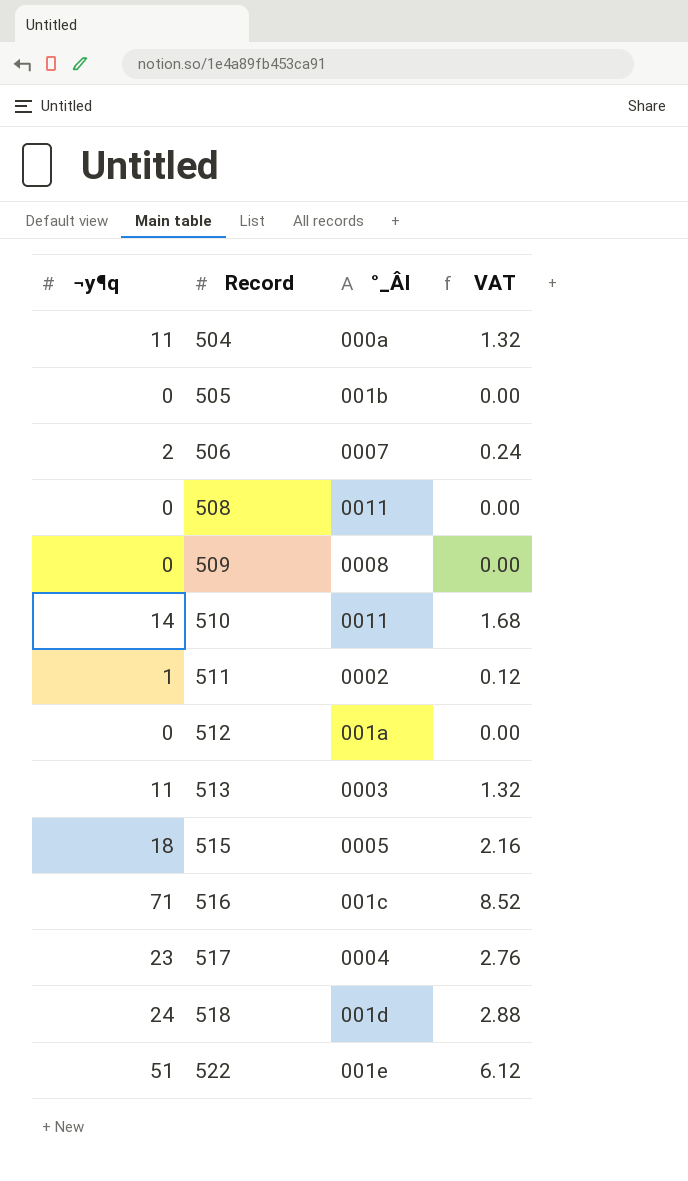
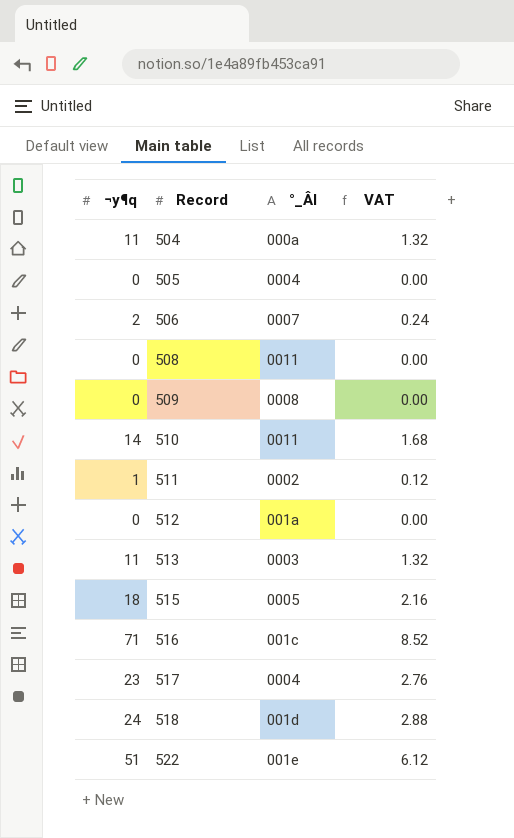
505 | °_ÂI: 001b -> 0004

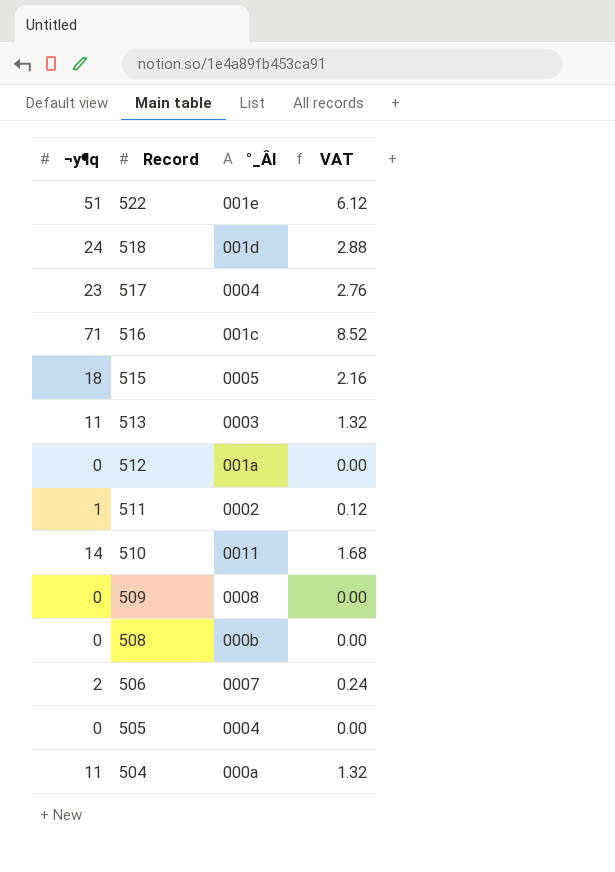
row order: Record ascending -> Record descending
508 | °_ÂI: 0011 -> 000b

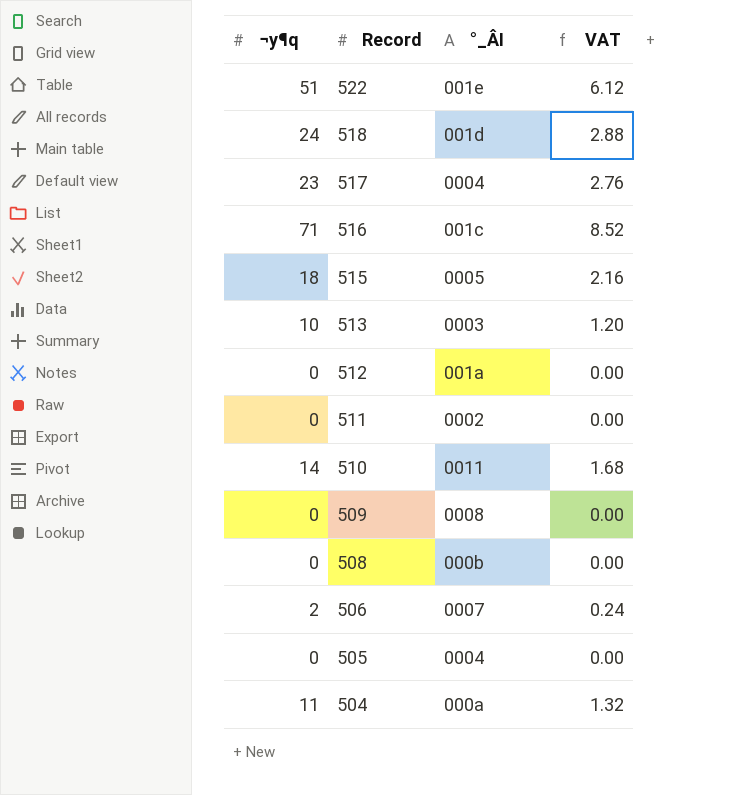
513 | ¬y¶q: 11 -> 10
513 | VAT: 1.32 -> 1.20
511 | ¬y¶q: 1 -> 0
511 | VAT: 0.12 -> 0.00

